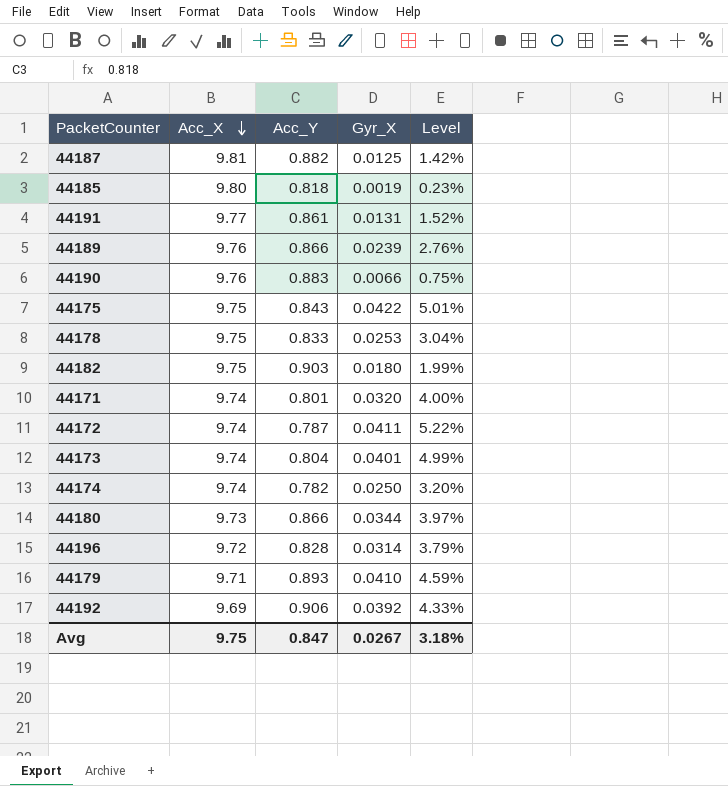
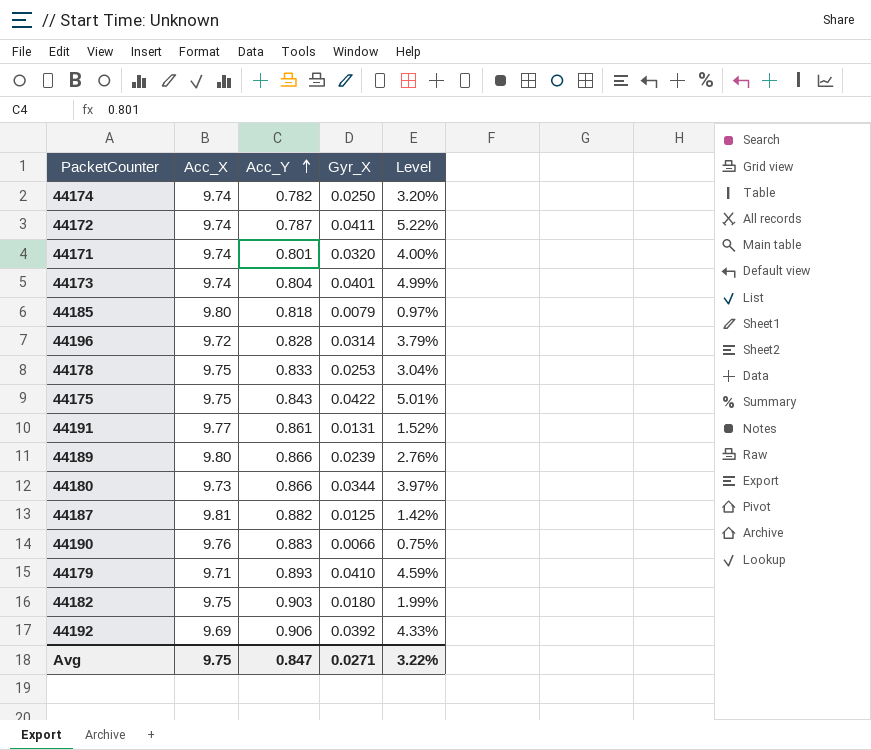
row order: Acc_X descending -> Acc_Y ascending
44185 | Gyr_X: 0.0019 -> 0.0079
44185 | Level: 0.23% -> 0.97%
44189 | Acc_X: 9.76 -> 9.80
Avg | Gyr_X: 0.0267 -> 0.0271
Avg | Level: 3.18% -> 3.22%

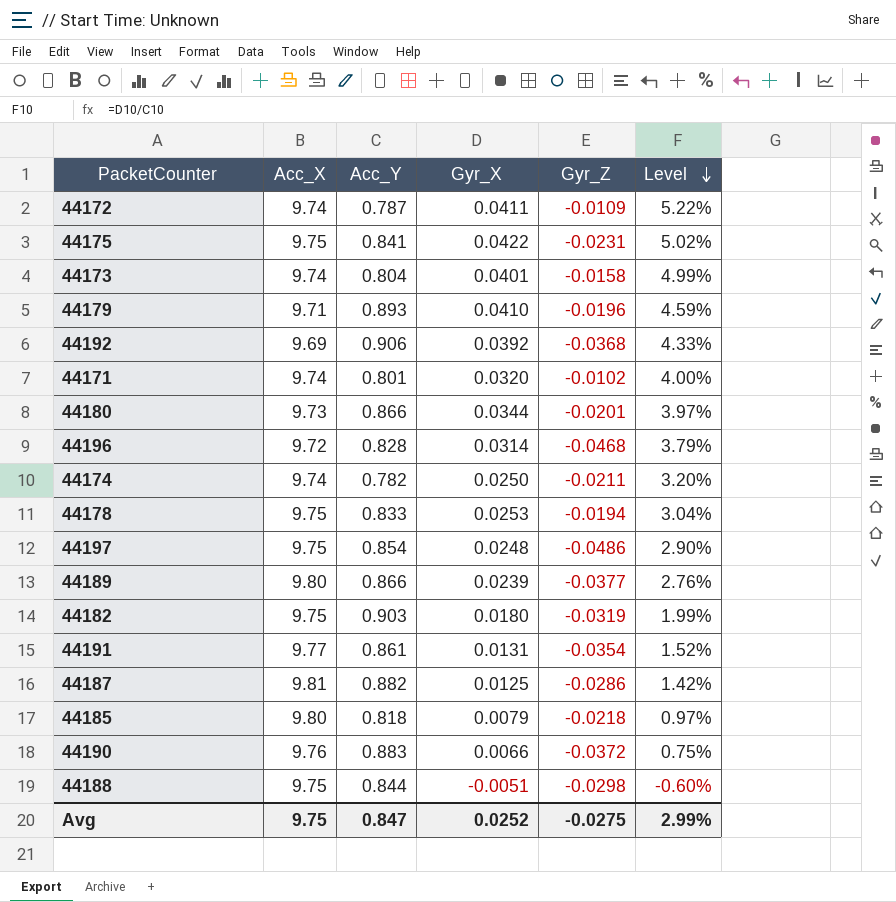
row order: Acc_Y ascending -> Level descending
column Gyr_Z | position: none -> 5
44175 | Acc_Y: 0.843 -> 0.841
44175 | Level: 5.01% -> 5.02%
row 44197: none -> 9.75 | 0.854 | 0.0248 | -0.0486 | 2.90%
row 44188: none -> 9.75 | 0.844 | -0.0051 | -0.0298 | -0.60%
Avg | Gyr_X: 0.0271 -> 0.0252
Avg | Level: 3.22% -> 2.99%

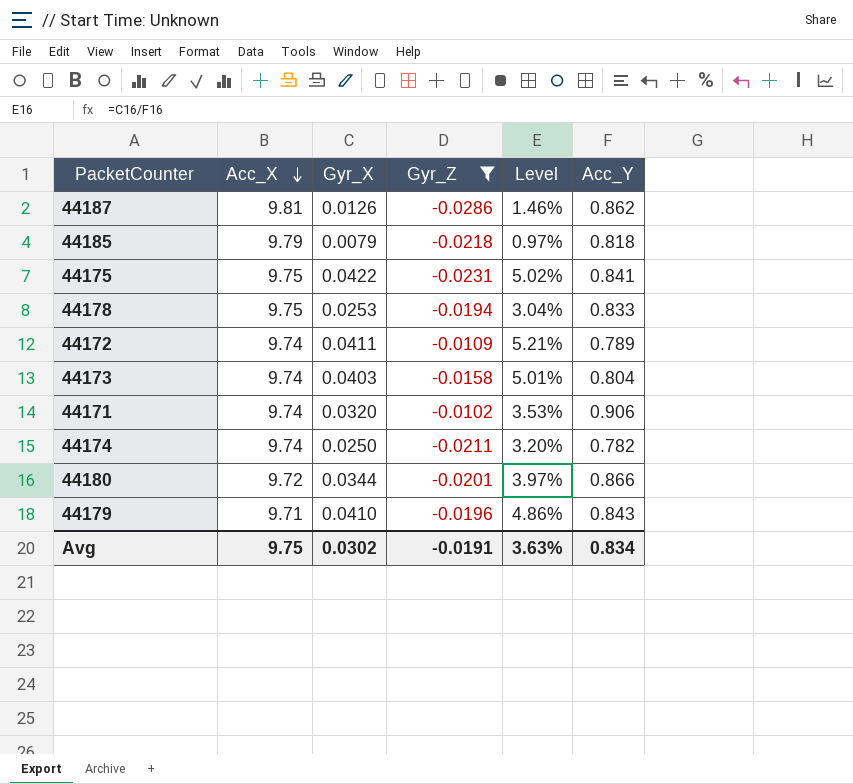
filter: none -> Gyr_Z >= -0.0286
row order: Level descending -> Acc_X descending
column Acc_Y | position: 3 -> 6
44187 | Gyr_X: 0.0125 -> 0.0126
44187 | Level: 1.42% -> 1.46%
44187 | Acc_Y: 0.882 -> 0.862
44185 | Acc_X: 9.80 -> 9.79
44172 | Level: 5.22% -> 5.21%
44172 | Acc_Y: 0.787 -> 0.789
44173 | Gyr_X: 0.0401 -> 0.0403
44173 | Level: 4.99% -> 5.01%
44171 | Level: 4.00% -> 3.53%
44171 | Acc_Y: 0.801 -> 0.906
44180 | Acc_X: 9.73 -> 9.72
44179 | Level: 4.59% -> 4.86%
44179 | Acc_Y: 0.893 -> 0.843
Avg | Gyr_X: 0.0252 -> 0.0302
Avg | Gyr_Z: -0.0275 -> -0.0191
Avg | Level: 2.99% -> 3.63%
Avg | Acc_Y: 0.847 -> 0.834

